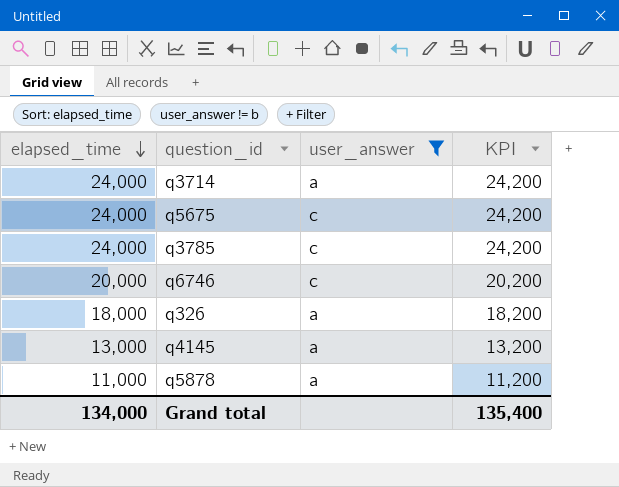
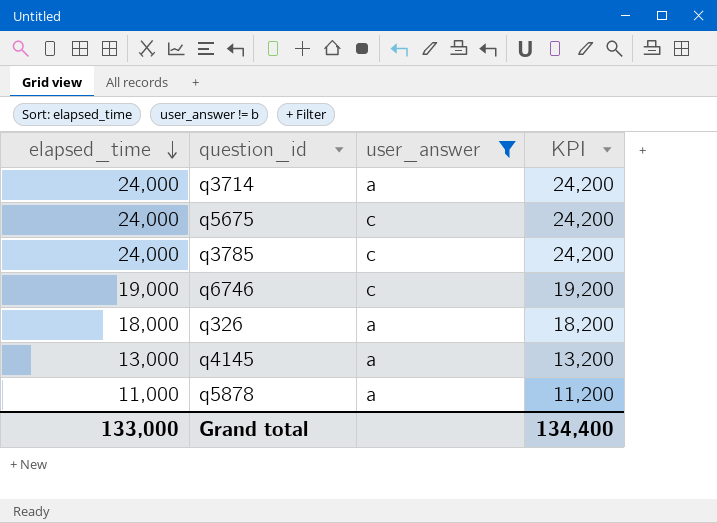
q6746 | elapsed_time: 20,000 -> 19,000
q6746 | KPI: 20,200 -> 19,200
Grand total | elapsed_time: 134,000 -> 133,000
Grand total | KPI: 135,400 -> 134,400

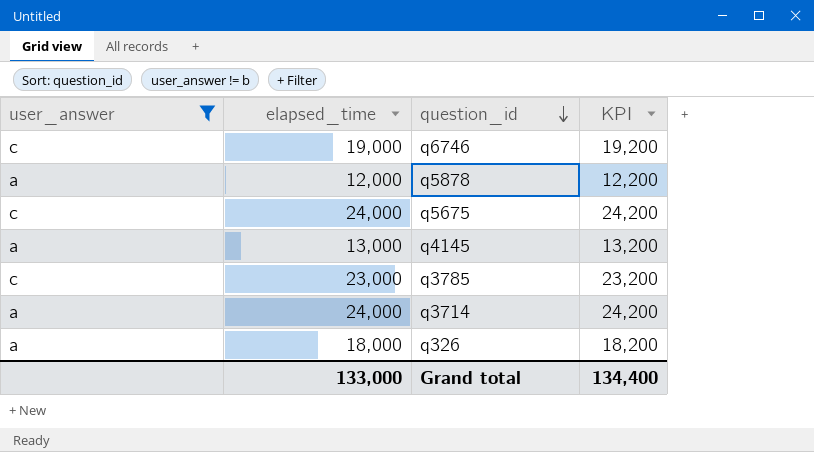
row order: elapsed_time descending -> question_id descending
column user_answer | position: 3 -> 1
q5878 | elapsed_time: 11,000 -> 12,000
q5878 | KPI: 11,200 -> 12,200
q3785 | elapsed_time: 24,000 -> 23,000
q3785 | KPI: 24,200 -> 23,200

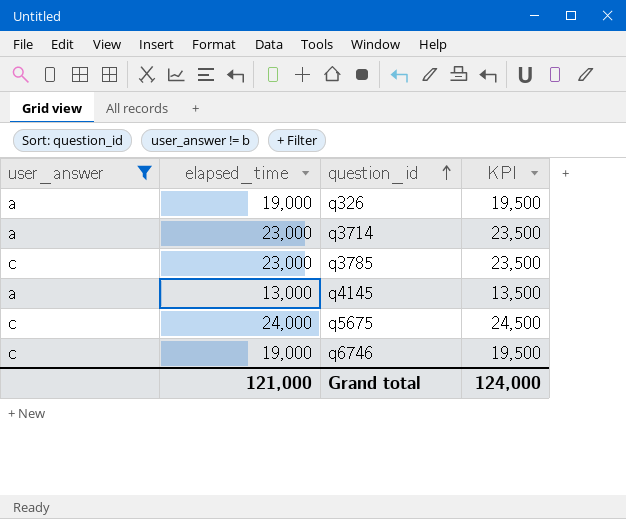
row order: question_id descending -> question_id ascending
column KPI | formula: [elapsed_time] + 200 -> [elapsed_time] + 500
row q5878: a | 12,000 | 12,200 -> none
q326 | elapsed_time: 18,000 -> 19,000
q3714 | elapsed_time: 24,000 -> 23,000
Grand total | elapsed_time: 133,000 -> 121,000
Grand total | KPI: 134,400 -> 124,000

